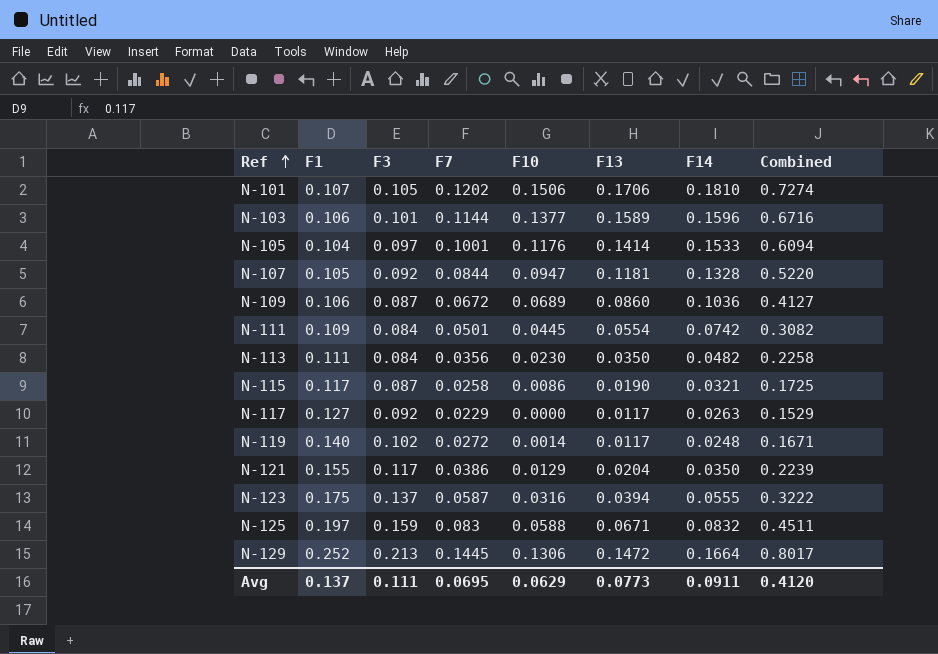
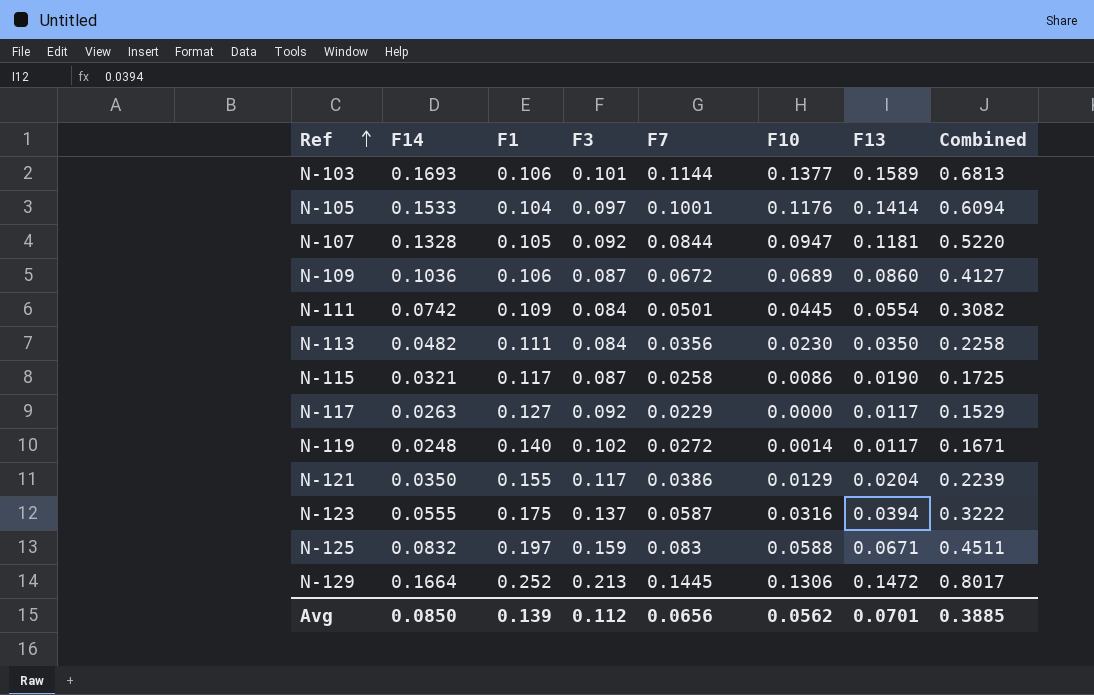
column F14 | position: 7 -> 2
row N-101: 0.107 | 0.105 | 0.1202 | 0.1506 | 0.1706 | 0.1810 | 0.7274 -> none
N-103 | F14: 0.1596 -> 0.1693
N-103 | Combined: 0.6716 -> 0.6813
Avg | F14: 0.0911 -> 0.0850
Avg | F1: 0.137 -> 0.139
Avg | F3: 0.111 -> 0.112
Avg | F7: 0.0695 -> 0.0656
Avg | F10: 0.0629 -> 0.0562
Avg | F13: 0.0773 -> 0.0701
Avg | Combined: 0.4120 -> 0.3885

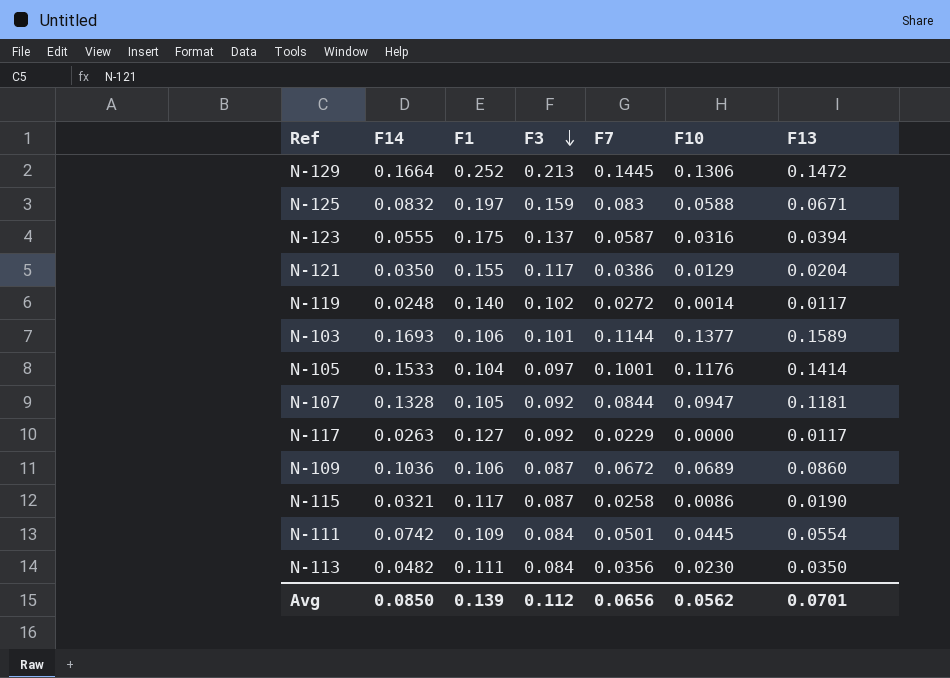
row order: Ref ascending -> F3 descending
column Combined | formula: [F14] + [F3] + [F7] + [F10] + [F13] -> none

